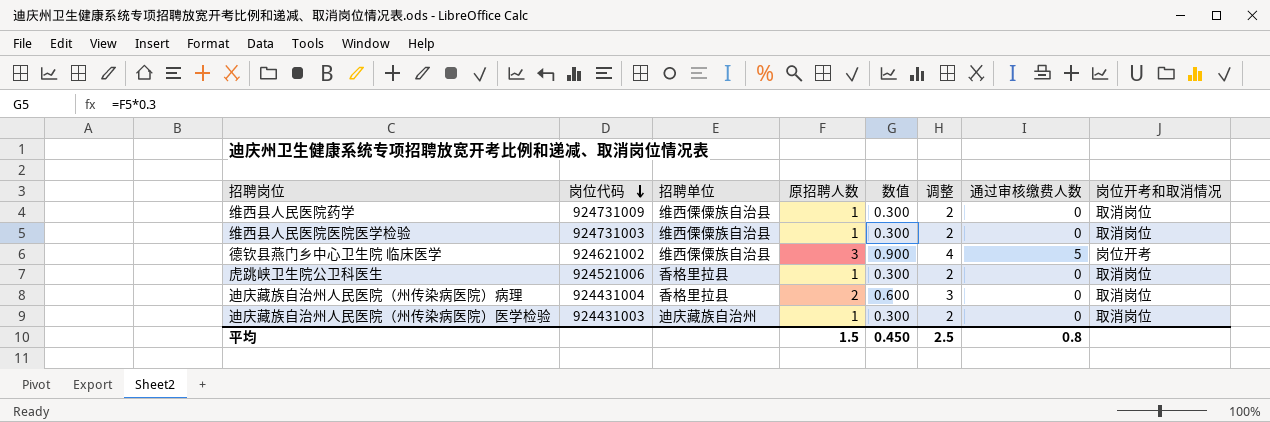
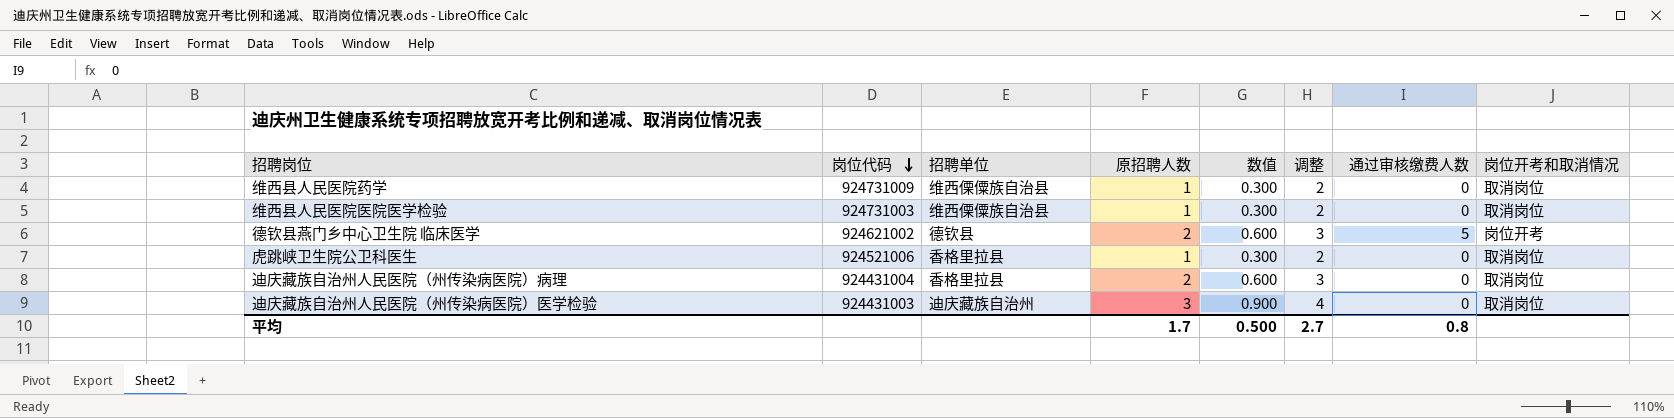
德钦县燕门乡中心卫生院 临床医学 | 招聘单位: 维西傈僳族自治县 -> 德钦县
德钦县燕门乡中心卫生院 临床医学 | 原招聘人数: 3 -> 2
德钦县燕门乡中心卫生院 临床医学 | 数值: 0.900 -> 0.600
德钦县燕门乡中心卫生院 临床医学 | 调整: 4 -> 3
迪庆藏族自治州人民医院（州传染病医院）医学检验 | 原招聘人数: 1 -> 3
迪庆藏族自治州人民医院（州传染病医院）医学检验 | 数值: 0.300 -> 0.900
迪庆藏族自治州人民医院（州传染病医院）医学检验 | 调整: 2 -> 4
平均 | 原招聘人数: 1.5 -> 1.7
平均 | 数值: 0.450 -> 0.500
平均 | 调整: 2.5 -> 2.7

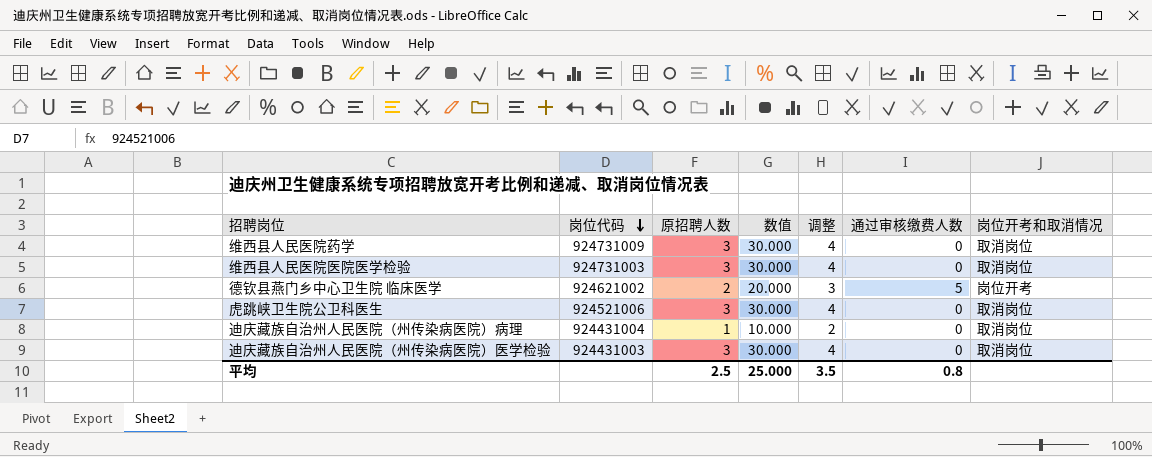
column 招聘单位 | position: 3 -> none
column 数值 | formula: [原招聘人数] * 0.3 -> [原招聘人数] * 10
维西县人民医院药学 | 原招聘人数: 1 -> 3
维西县人民医院药学 | 调整: 2 -> 4
维西县人民医院医院医学检验 | 原招聘人数: 1 -> 3
维西县人民医院医院医学检验 | 调整: 2 -> 4
虎跳峡卫生院公卫科医生 | 原招聘人数: 1 -> 3
虎跳峡卫生院公卫科医生 | 调整: 2 -> 4
迪庆藏族自治州人民医院（州传染病医院）病理 | 原招聘人数: 2 -> 1
迪庆藏族自治州人民医院（州传染病医院）病理 | 调整: 3 -> 2
平均 | 原招聘人数: 1.7 -> 2.5
平均 | 数值: 0.500 -> 25.000
平均 | 调整: 2.7 -> 3.5

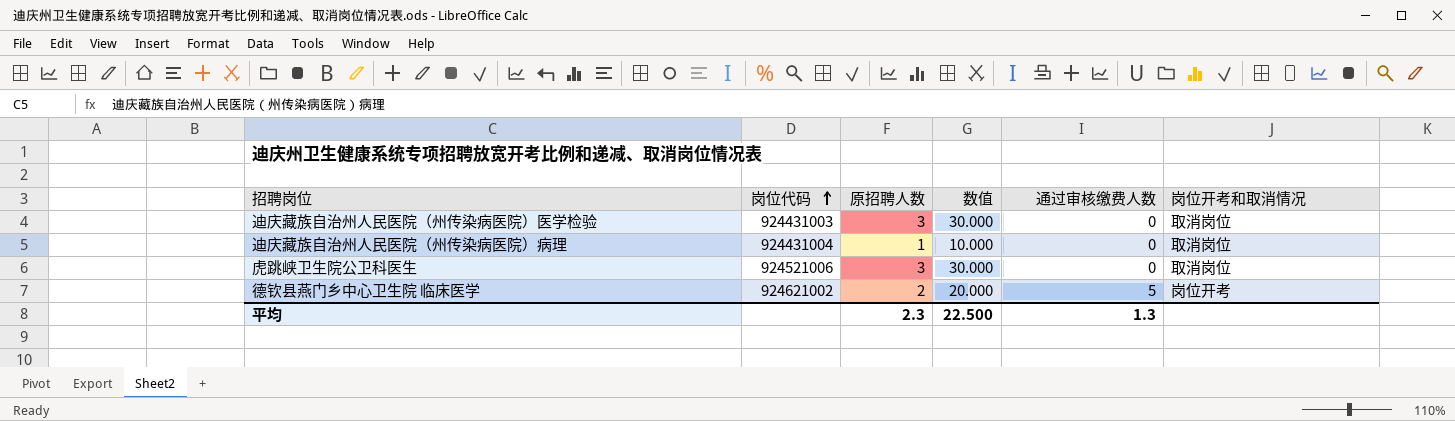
row order: 岗位代码 descending -> 岗位代码 ascending
column 调整 | formula: [原招聘人数] + 1 -> none
row 维西县人民医院药学: 924731009 | 3 | 30.000 | 4 | 0 | 取消岗位 -> none
row 维西县人民医院医院医学检验: 924731003 | 3 | 30.000 | 4 | 0 | 取消岗位 -> none
平均 | 原招聘人数: 2.5 -> 2.3
平均 | 数值: 25.000 -> 22.500
平均 | 通过审核缴费人数: 0.8 -> 1.3

